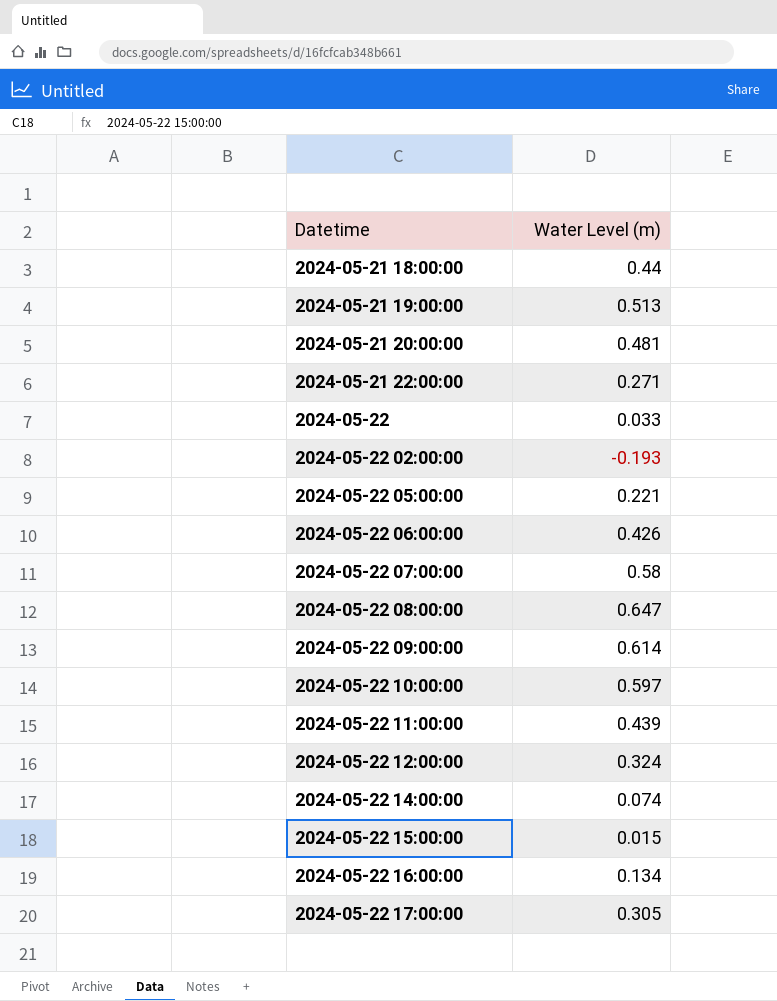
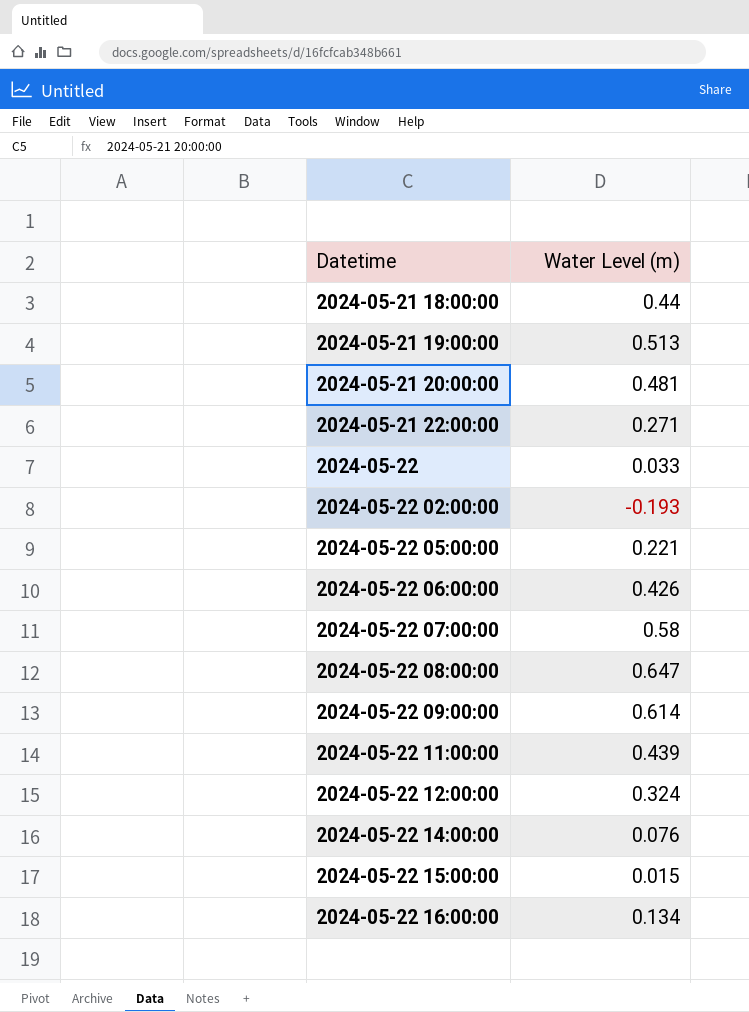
row 2024-05-22 10:00:00: 0.597 -> none
row 2024-05-22 17:00:00: 0.305 -> none
2024-05-22 14:00:00 | Water Level (m): 0.074 -> 0.076

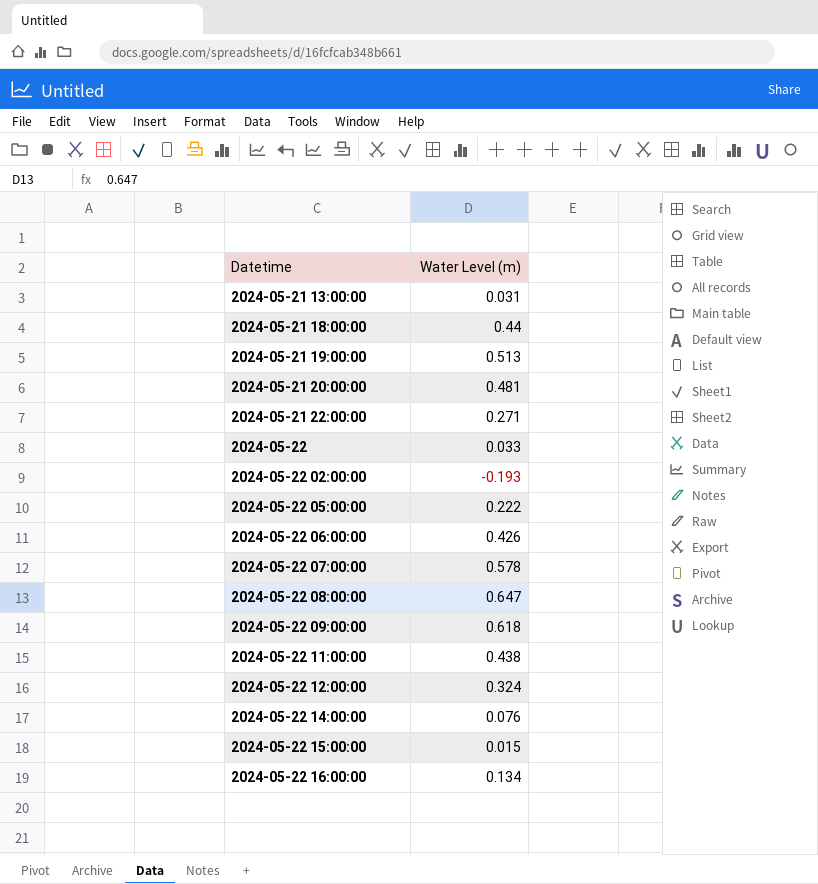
row 2024-05-21 13:00:00: none -> 0.031
2024-05-22 05:00:00 | Water Level (m): 0.221 -> 0.222
2024-05-22 07:00:00 | Water Level (m): 0.58 -> 0.578
2024-05-22 09:00:00 | Water Level (m): 0.614 -> 0.618
2024-05-22 11:00:00 | Water Level (m): 0.439 -> 0.438

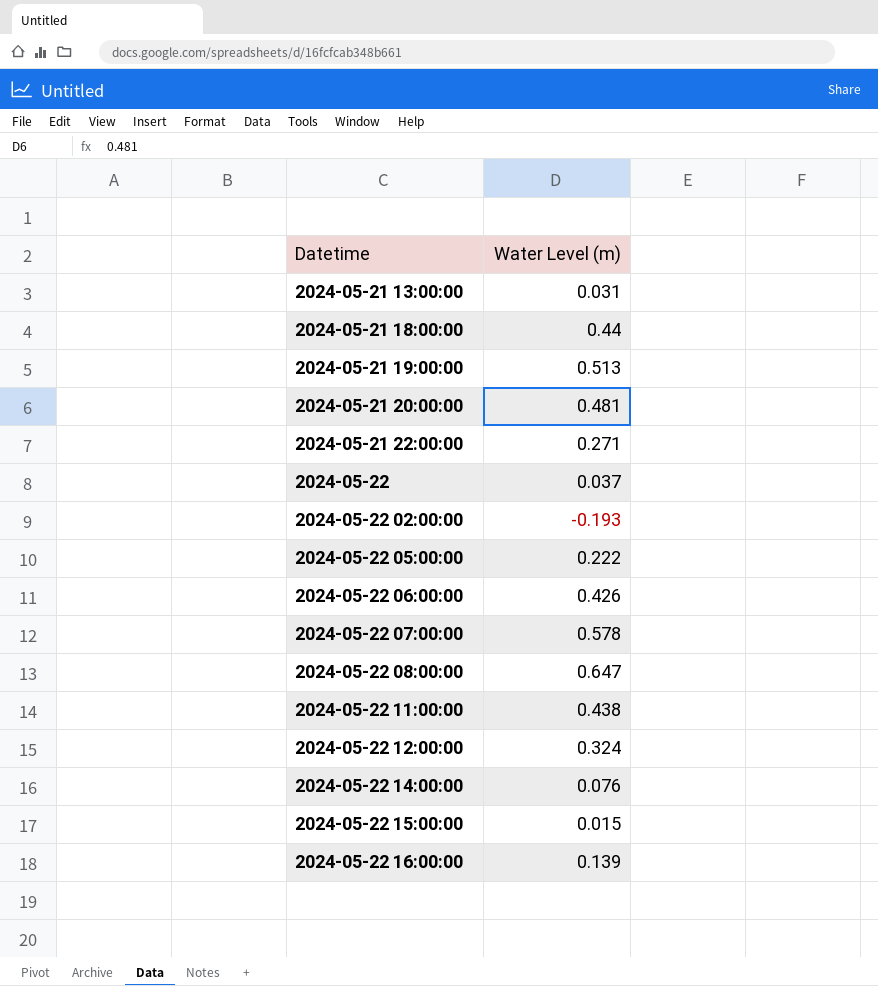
row 2024-05-22 09:00:00: 0.618 -> none
2024-05-22 | Water Level (m): 0.033 -> 0.037
2024-05-22 16:00:00 | Water Level (m): 0.134 -> 0.139

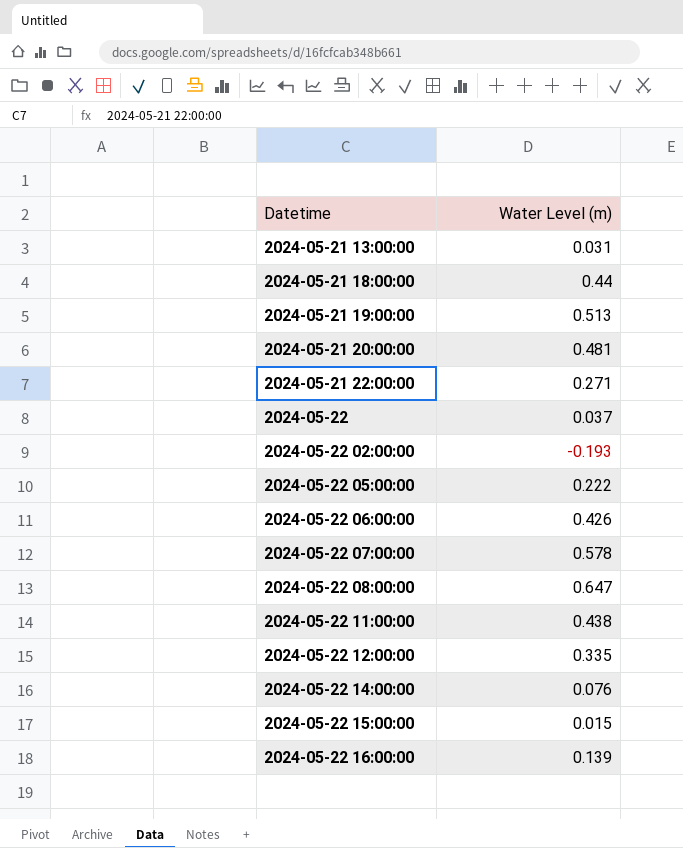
2024-05-22 12:00:00 | Water Level (m): 0.324 -> 0.335

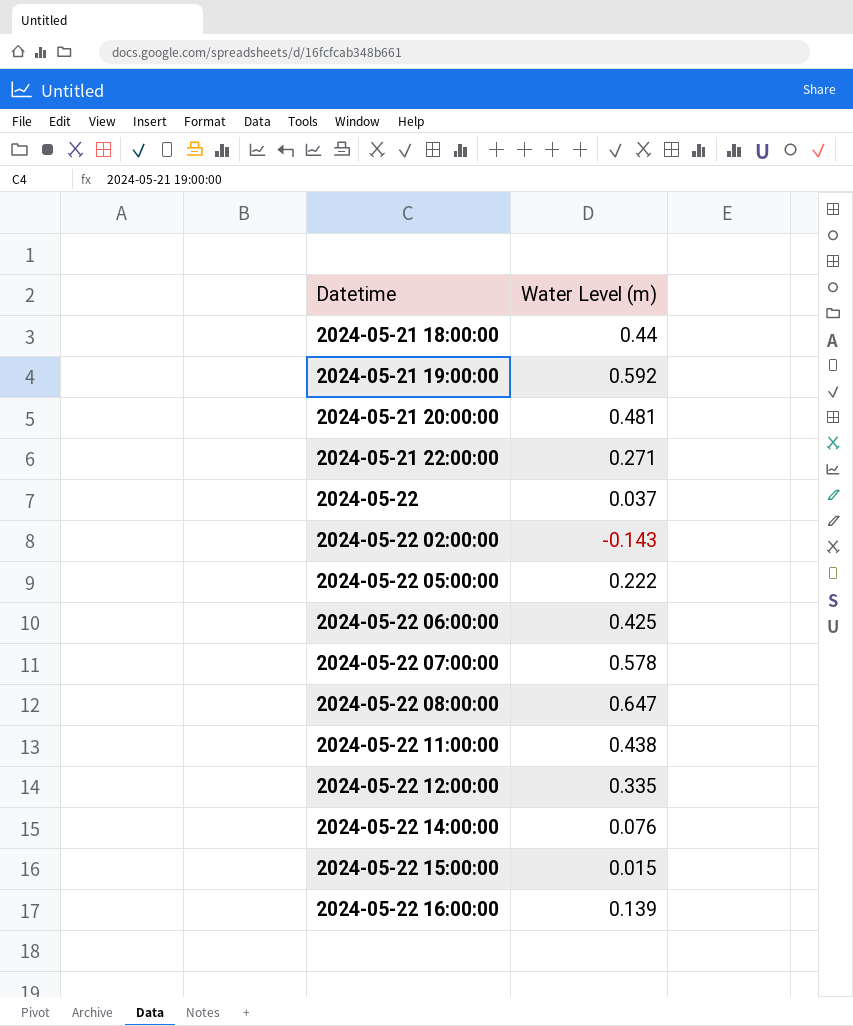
row 2024-05-21 13:00:00: 0.031 -> none
2024-05-21 19:00:00 | Water Level (m): 0.513 -> 0.592
2024-05-22 02:00:00 | Water Level (m): -0.193 -> -0.143
2024-05-22 06:00:00 | Water Level (m): 0.426 -> 0.425

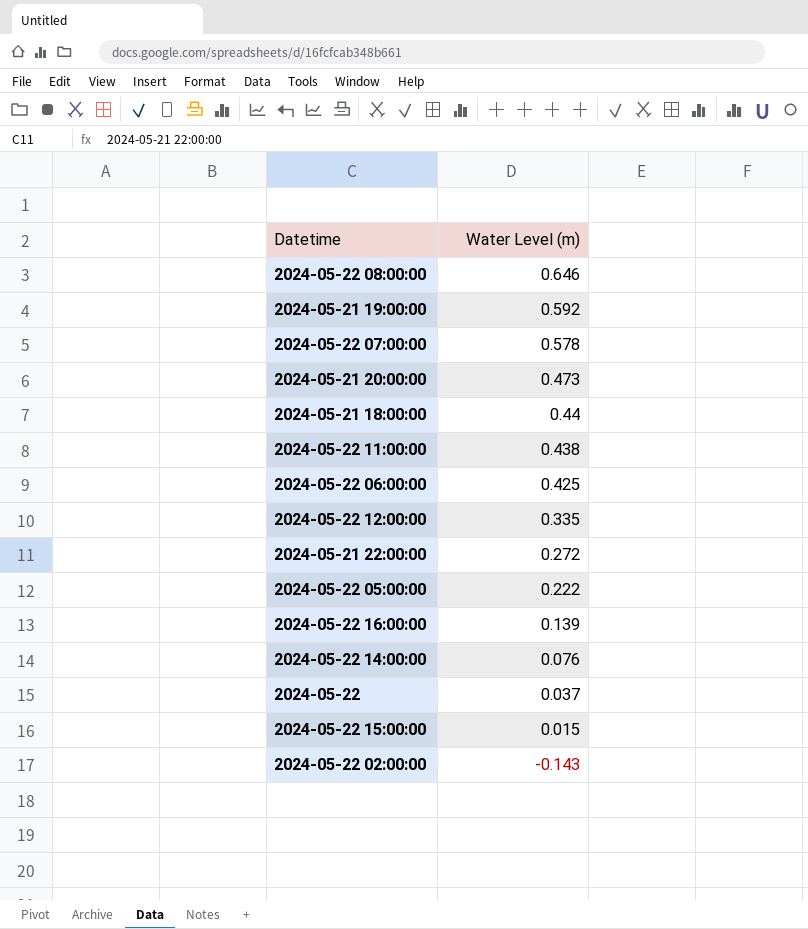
row order: Datetime ascending -> Water Level (m) descending
2024-05-22 08:00:00 | Water Level (m): 0.647 -> 0.646
2024-05-21 20:00:00 | Water Level (m): 0.481 -> 0.473
2024-05-21 22:00:00 | Water Level (m): 0.271 -> 0.272

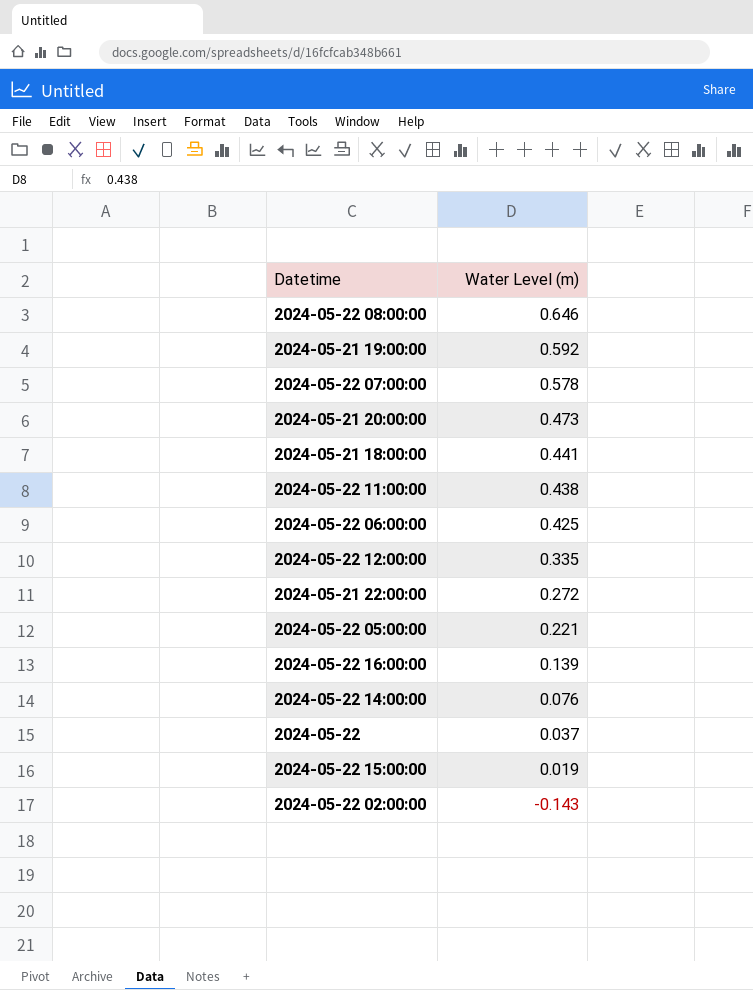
2024-05-21 18:00:00 | Water Level (m): 0.44 -> 0.441
2024-05-22 05:00:00 | Water Level (m): 0.222 -> 0.221
2024-05-22 15:00:00 | Water Level (m): 0.015 -> 0.019

